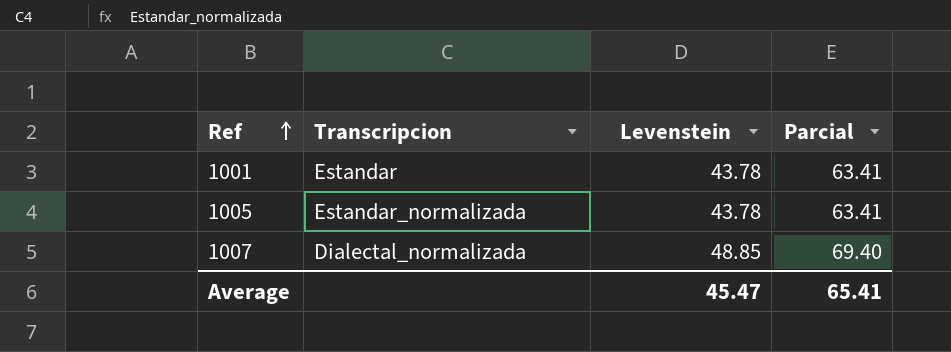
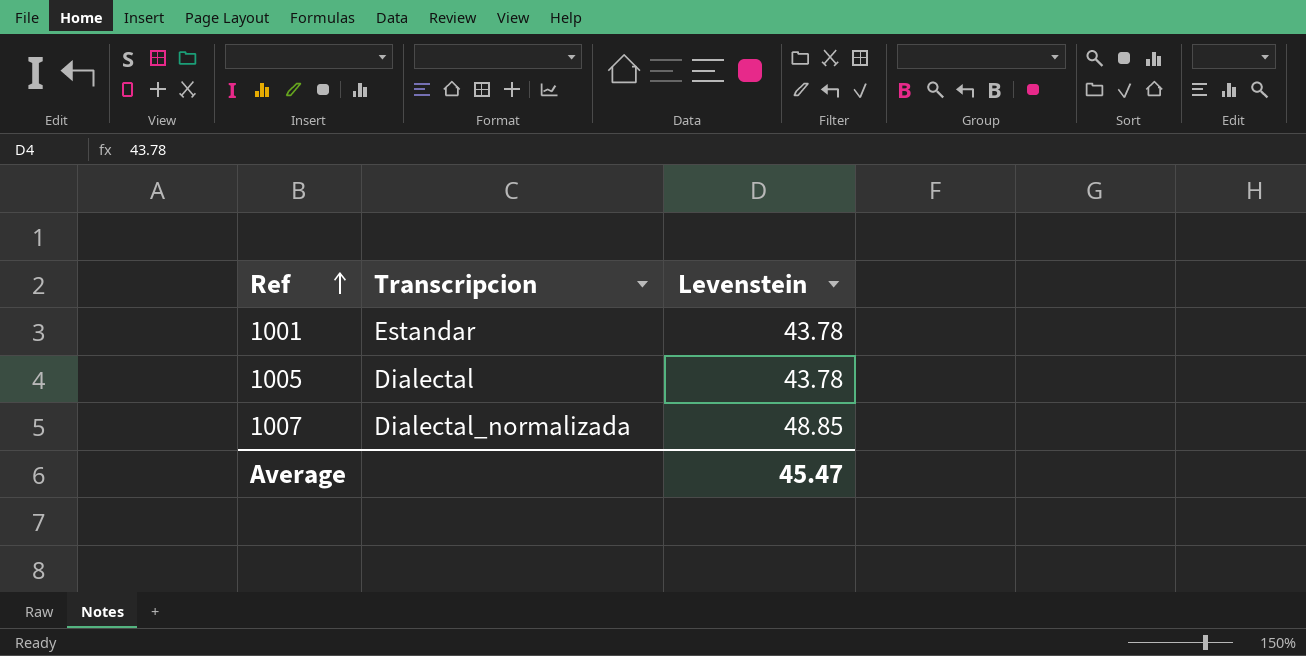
column Parcial | position: 4 -> none
1005 | Transcripcion: Estandar_normalizada -> Dialectal

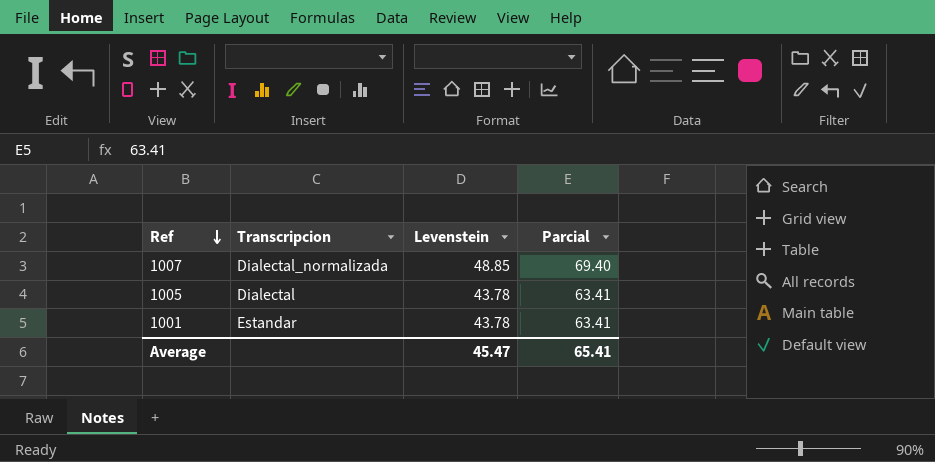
row order: Ref ascending -> Ref descending
column Parcial | position: none -> 4

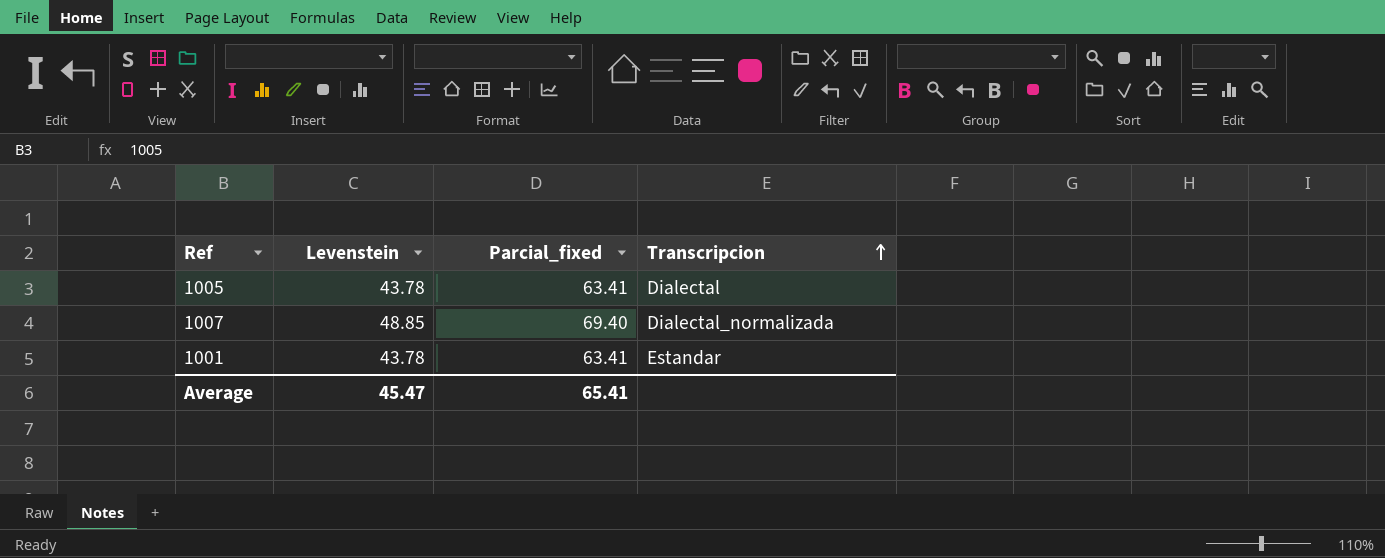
row order: Ref descending -> Transcripcion ascending
column name: Parcial -> Parcial_fixed
column Transcripcion | position: 2 -> 4

